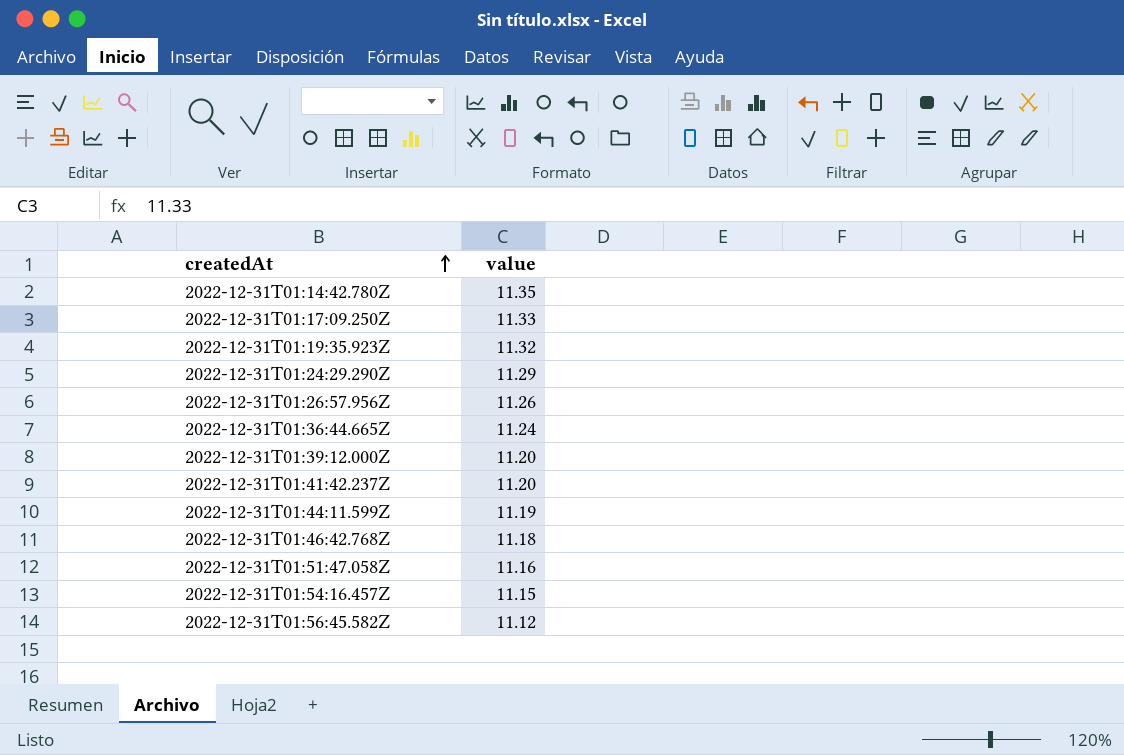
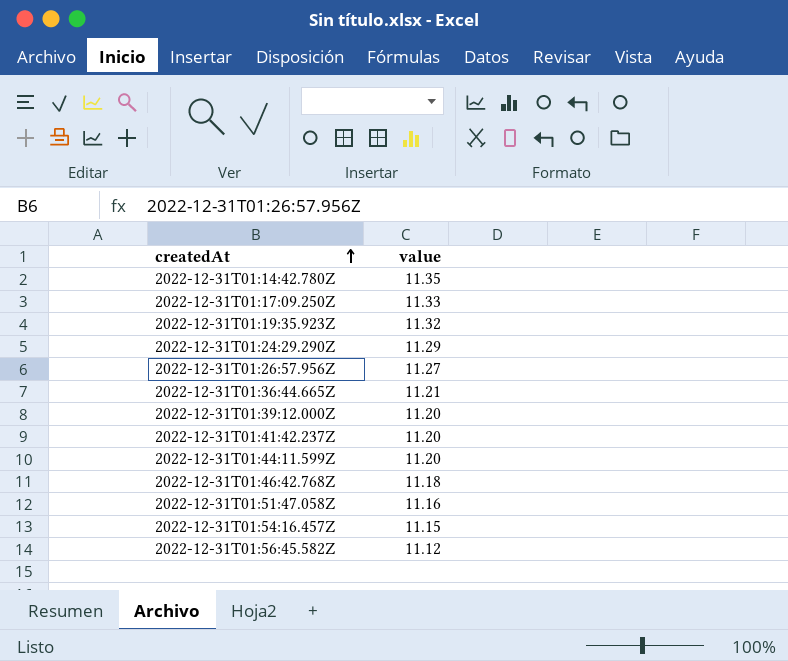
2022-12-31T01:26:57.956Z | value: 11.26 -> 11.27
2022-12-31T01:36:44.665Z | value: 11.24 -> 11.21
2022-12-31T01:44:11.599Z | value: 11.19 -> 11.20

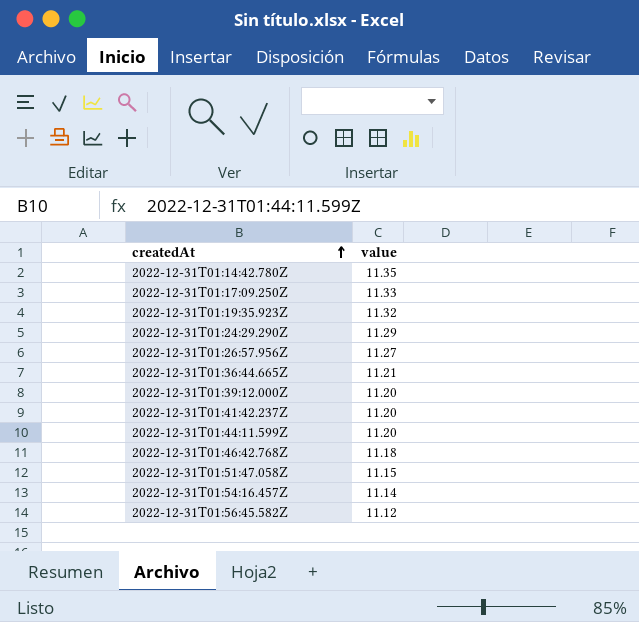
2022-12-31T01:51:47.058Z | value: 11.16 -> 11.15
2022-12-31T01:54:16.457Z | value: 11.15 -> 11.14

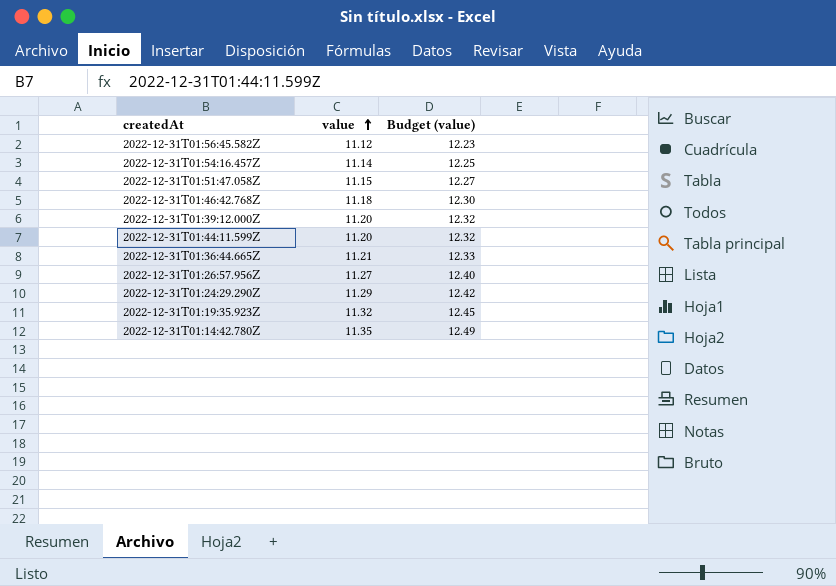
row order: createdAt ascending -> value ascending
column Budget (value) | formula: none -> [value] * 1.1
row 2022-12-31T01:17:09.250Z: 11.33 -> none
row 2022-12-31T01:41:42.237Z: 11.20 -> none

